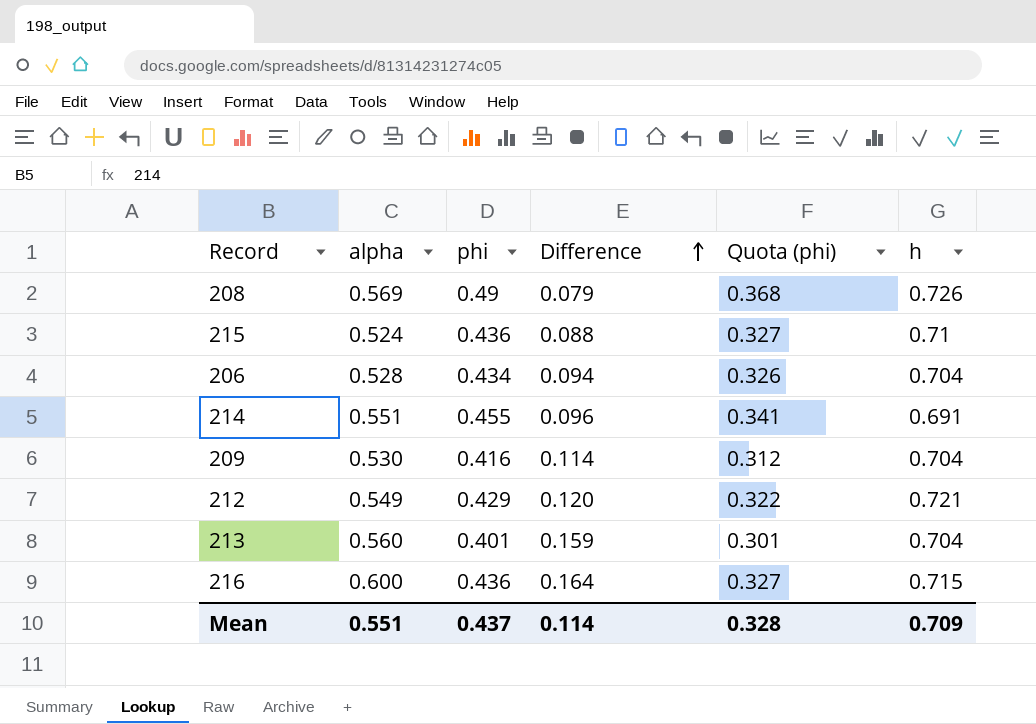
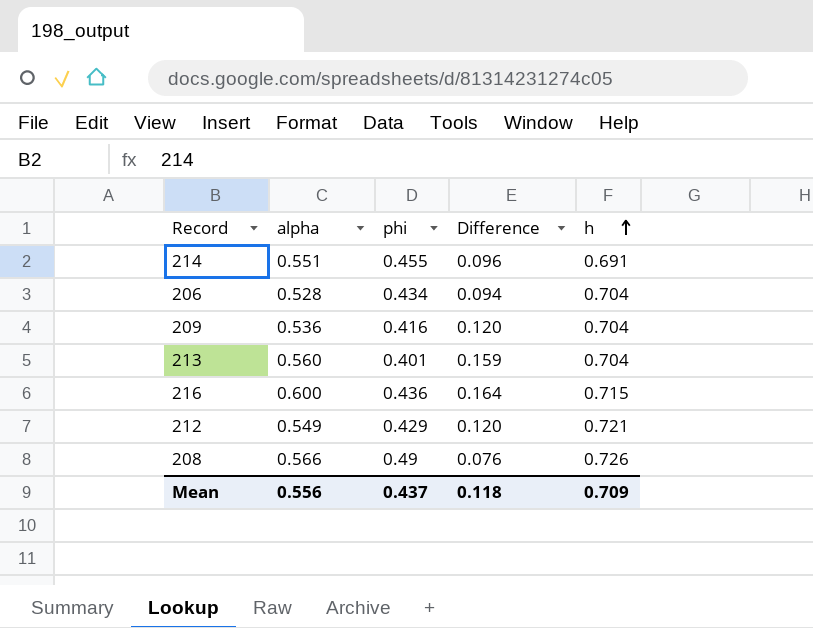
row order: Difference ascending -> h ascending
column Quota (phi) | formula: [phi] * 0.75 -> none
row 215: 0.524 | 0.436 | 0.088 | 0.327 | 0.71 -> none
209 | alpha: 0.530 -> 0.536
209 | Difference: 0.114 -> 0.120
208 | alpha: 0.569 -> 0.566
208 | Difference: 0.079 -> 0.076
Mean | alpha: 0.551 -> 0.556
Mean | Difference: 0.114 -> 0.118

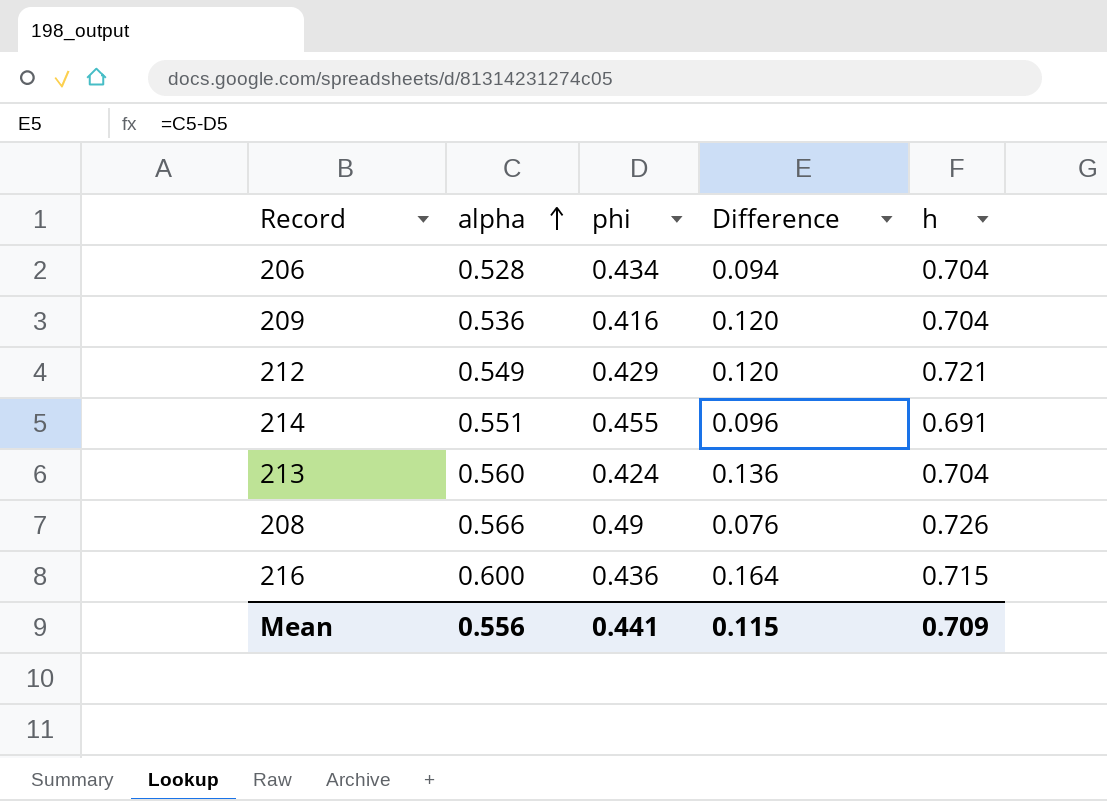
row order: h ascending -> alpha ascending
213 | phi: 0.401 -> 0.424
213 | Difference: 0.159 -> 0.136
Mean | phi: 0.437 -> 0.441
Mean | Difference: 0.118 -> 0.115

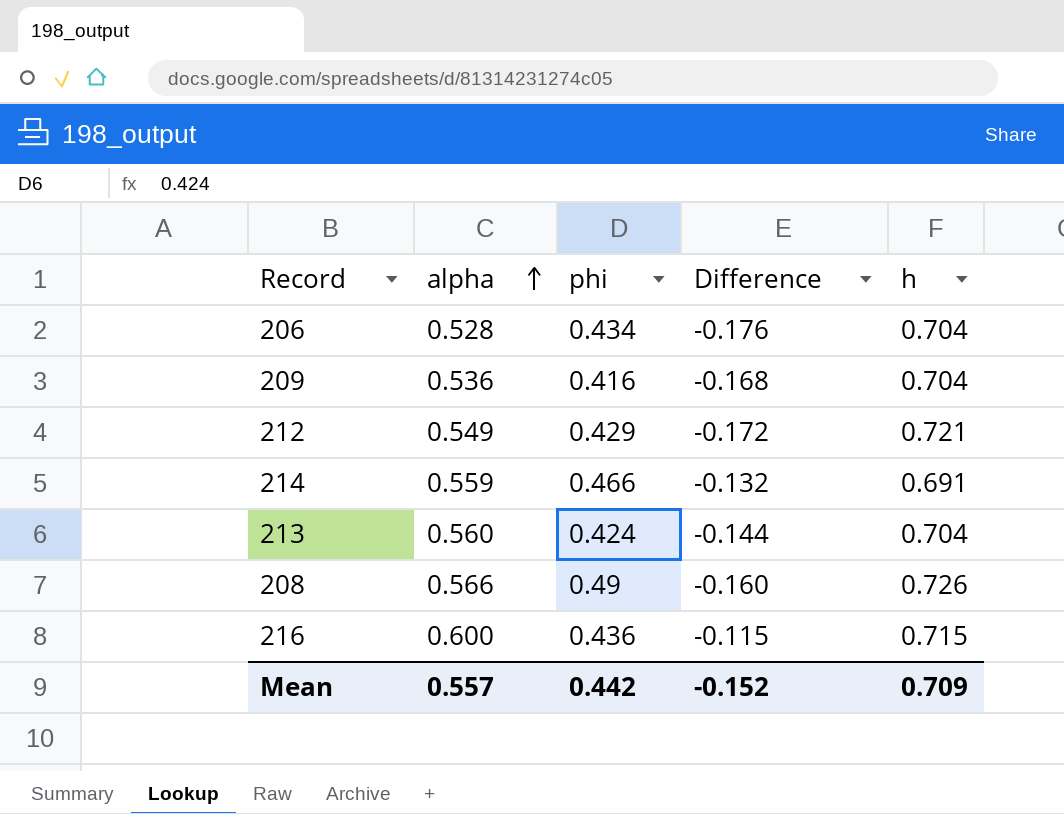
column Difference | formula: [alpha] - [phi] -> [alpha] - [h]
214 | alpha: 0.551 -> 0.559
214 | phi: 0.455 -> 0.466
Mean | alpha: 0.556 -> 0.557
Mean | phi: 0.441 -> 0.442
Mean | Difference: 0.115 -> -0.152

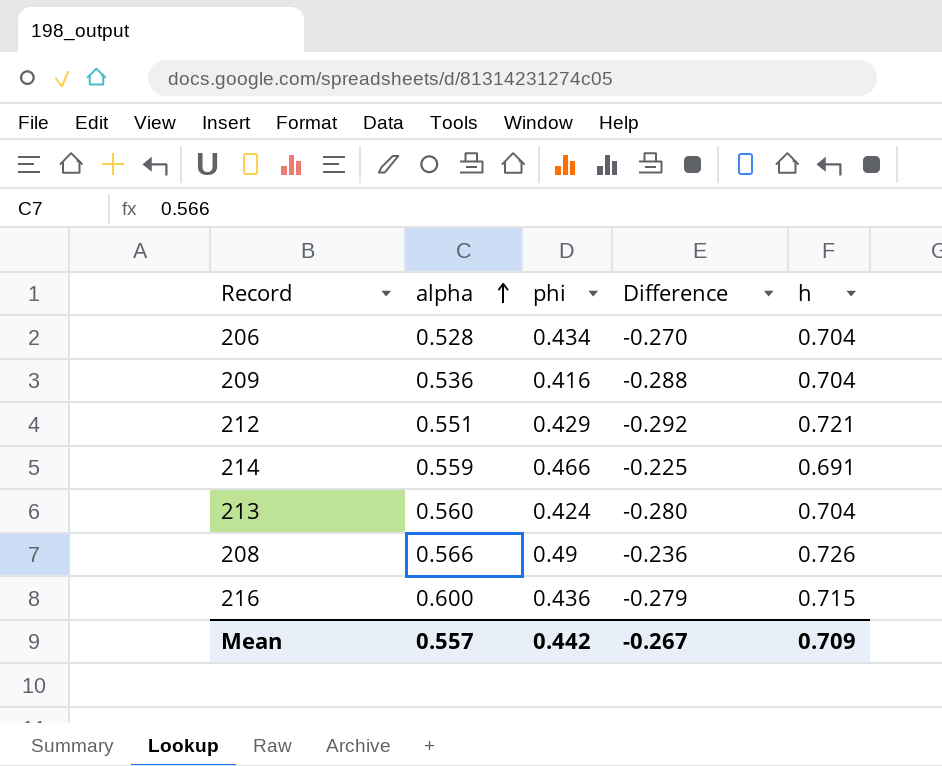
column Difference | formula: [alpha] - [h] -> [phi] - [h]
212 | alpha: 0.549 -> 0.551
Mean | Difference: -0.152 -> -0.267

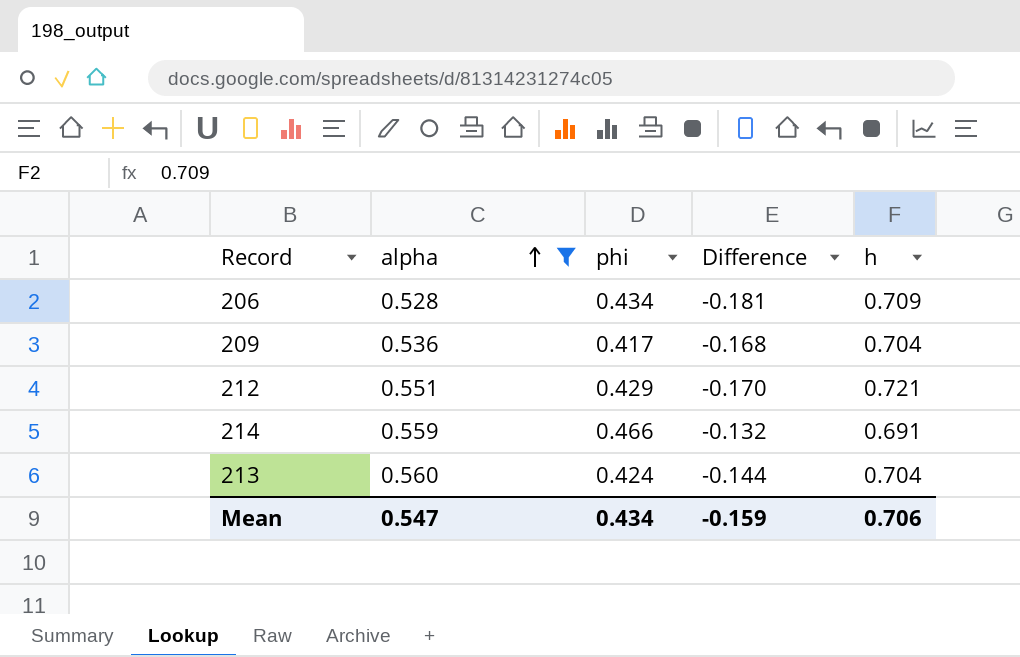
filter: none -> alpha <= 0.560
column Difference | formula: [phi] - [h] -> [alpha] - [h]
206 | h: 0.704 -> 0.709
209 | phi: 0.416 -> 0.417
Mean | alpha: 0.557 -> 0.547
Mean | phi: 0.442 -> 0.434
Mean | Difference: -0.267 -> -0.159
Mean | h: 0.709 -> 0.706

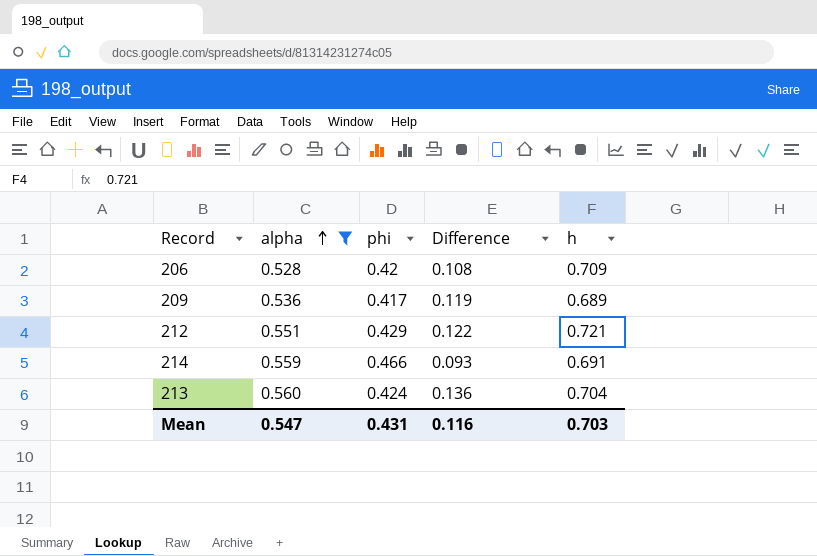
column Difference | formula: [alpha] - [h] -> [alpha] - [phi]
206 | phi: 0.434 -> 0.42
209 | h: 0.704 -> 0.689
Mean | phi: 0.434 -> 0.431
Mean | Difference: -0.159 -> 0.116
Mean | h: 0.706 -> 0.703

